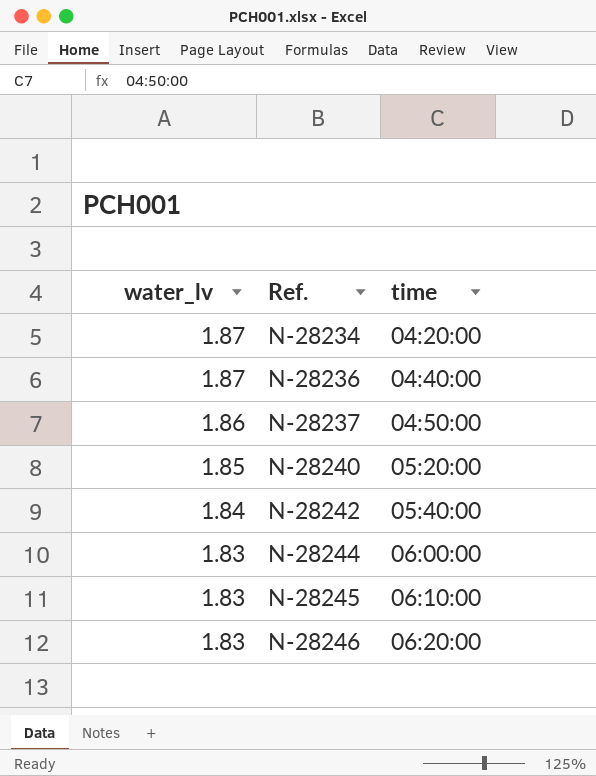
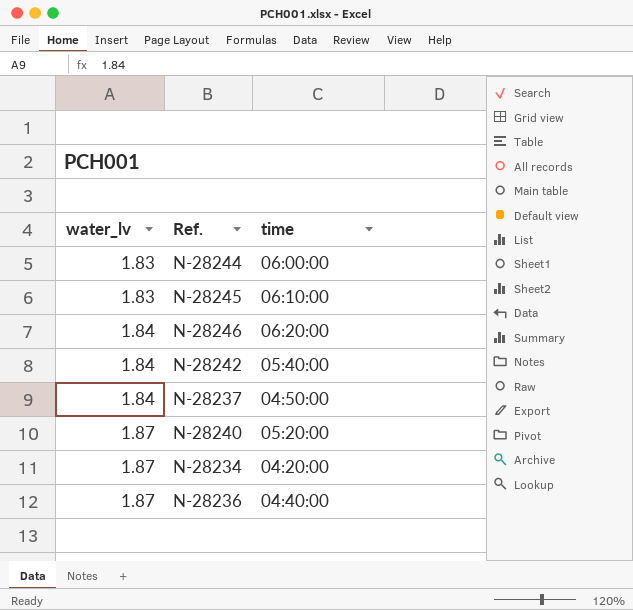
row order: water_lv descending -> water_lv ascending
N-28246 | water_lv: 1.83 -> 1.84
N-28237 | water_lv: 1.86 -> 1.84
N-28240 | water_lv: 1.85 -> 1.87

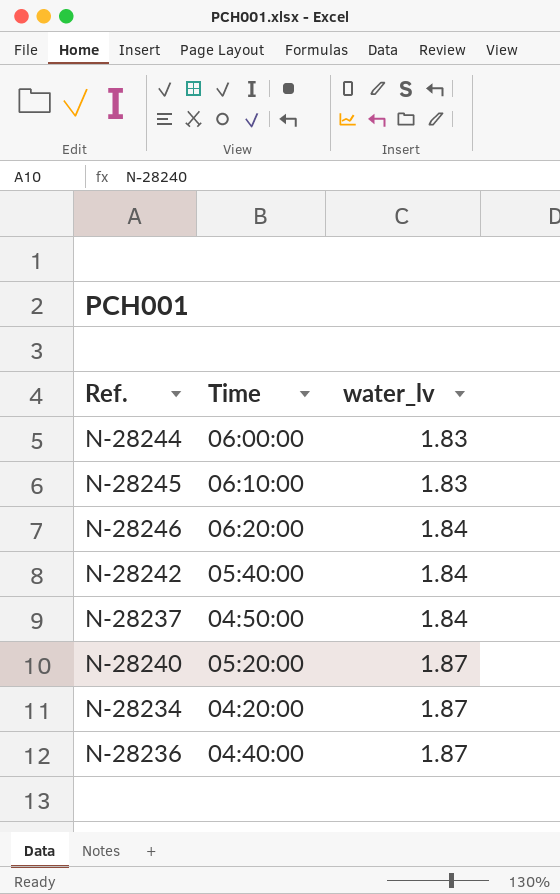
column name: time -> Time
column water_lv | position: 1 -> 3

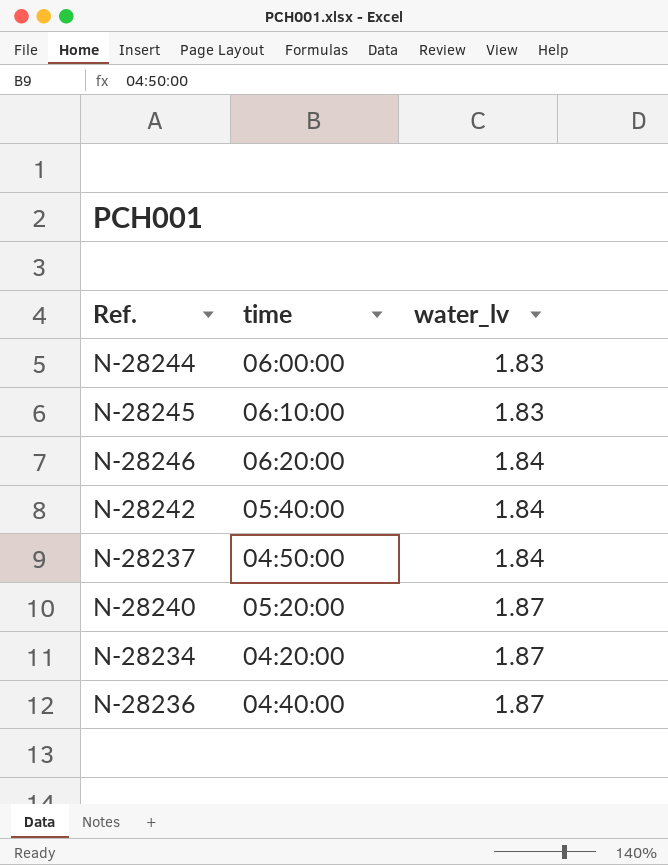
column name: Time -> time

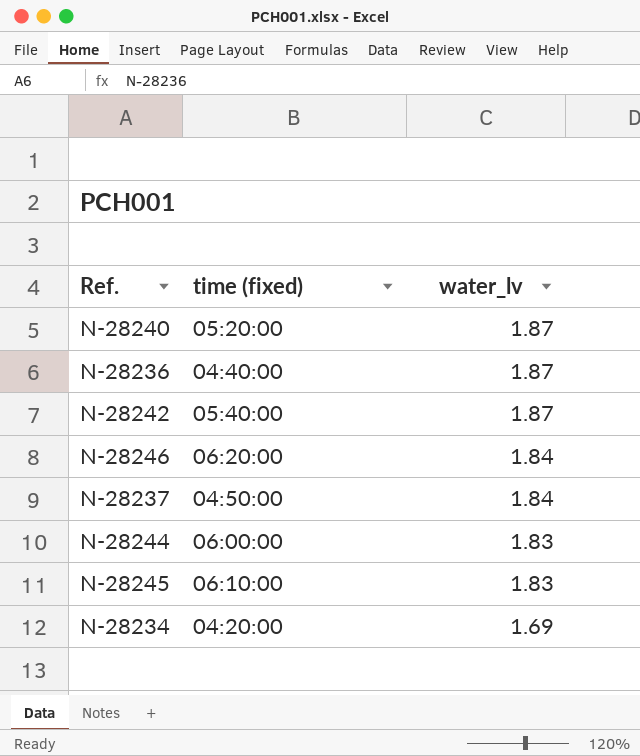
row order: water_lv ascending -> water_lv descending
column name: time -> time (fixed)
N-28242 | water_lv: 1.84 -> 1.87
N-28234 | water_lv: 1.87 -> 1.69

